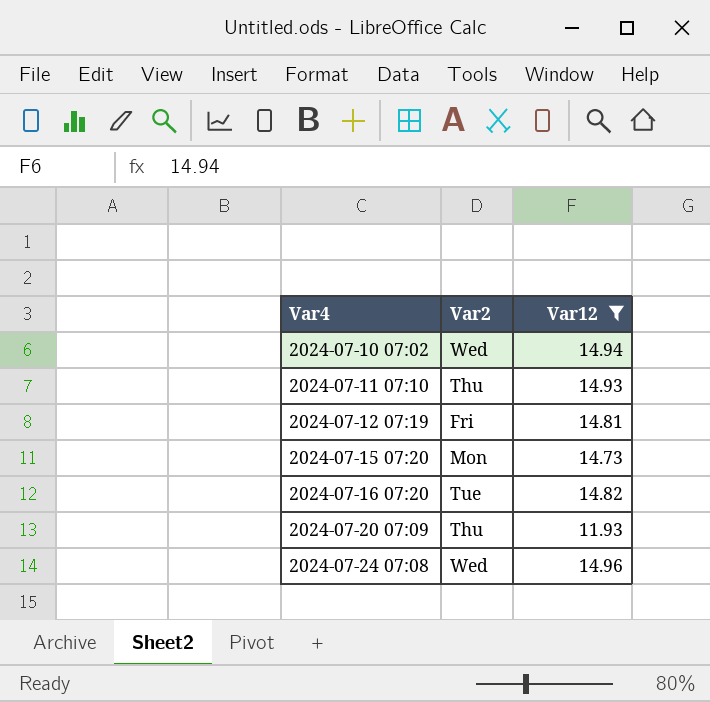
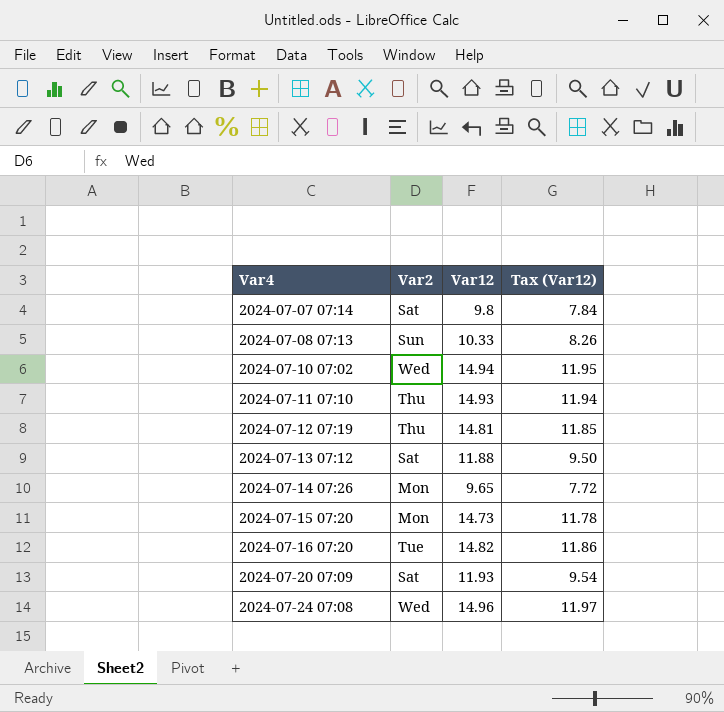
filter: Var12 >= 11.93 -> none
column Tax (Var12) | formula: none -> [Var12] * 0.8
2024-07-12 07:19 | Var2: Fri -> Thu
2024-07-20 07:09 | Var2: Thu -> Sat

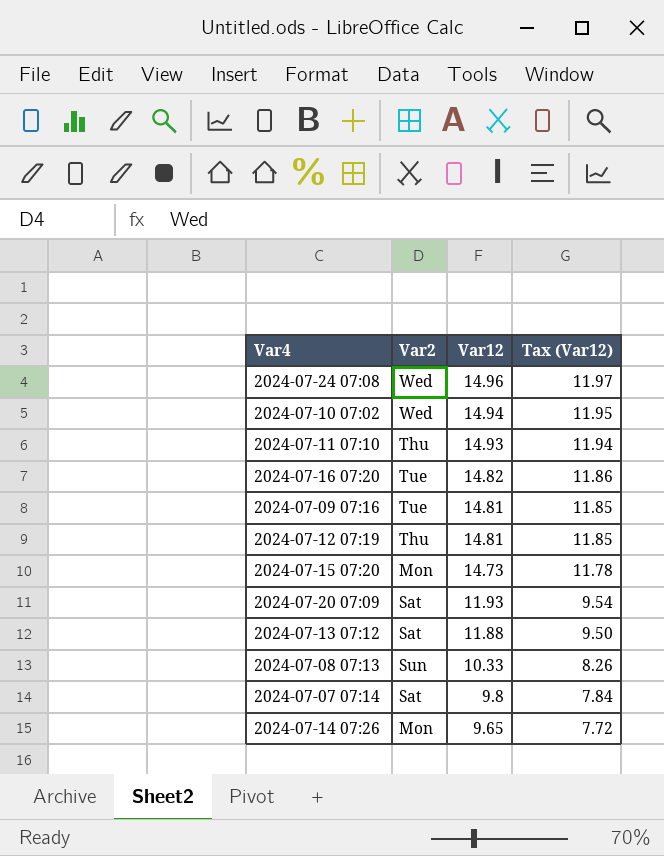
row order: Var4 ascending -> Var12 descending
row 2024-07-09 07:16: none -> Tue | 14.81 | 11.85

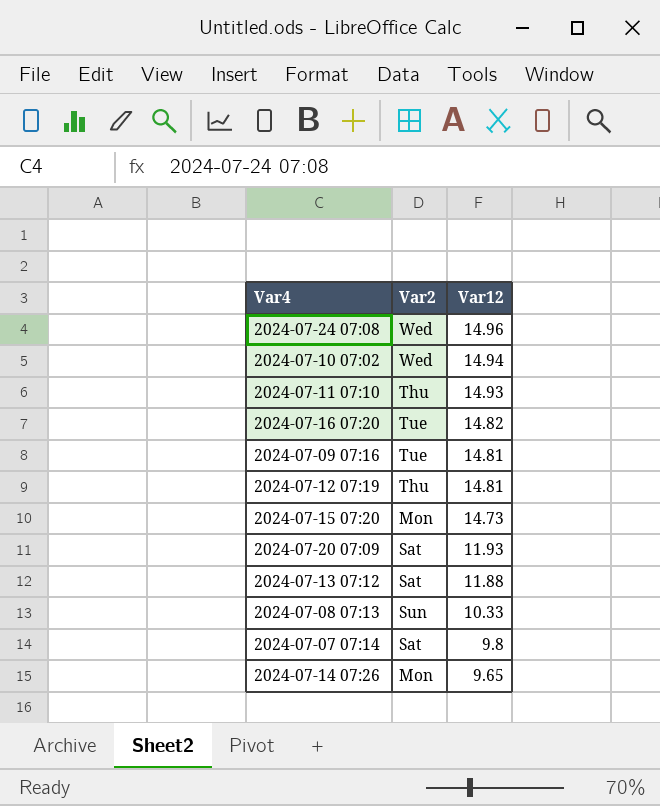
column Tax (Var12) | formula: [Var12] * 0.8 -> none

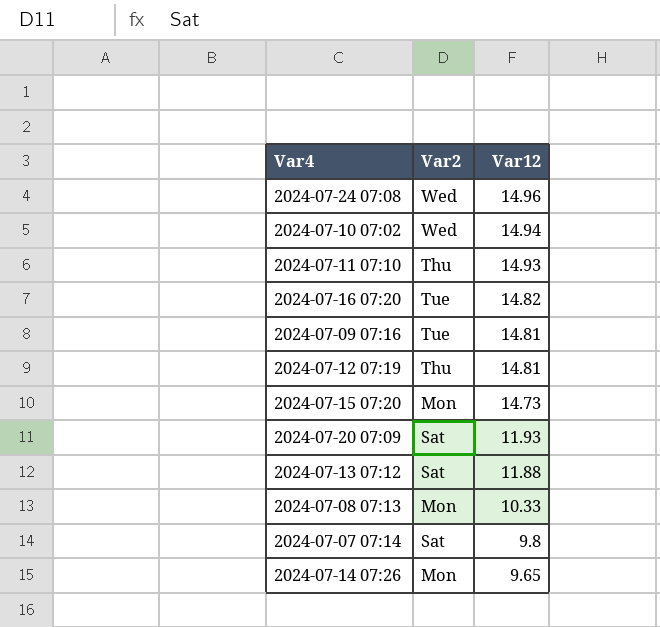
2024-07-08 07:13 | Var2: Sun -> Mon

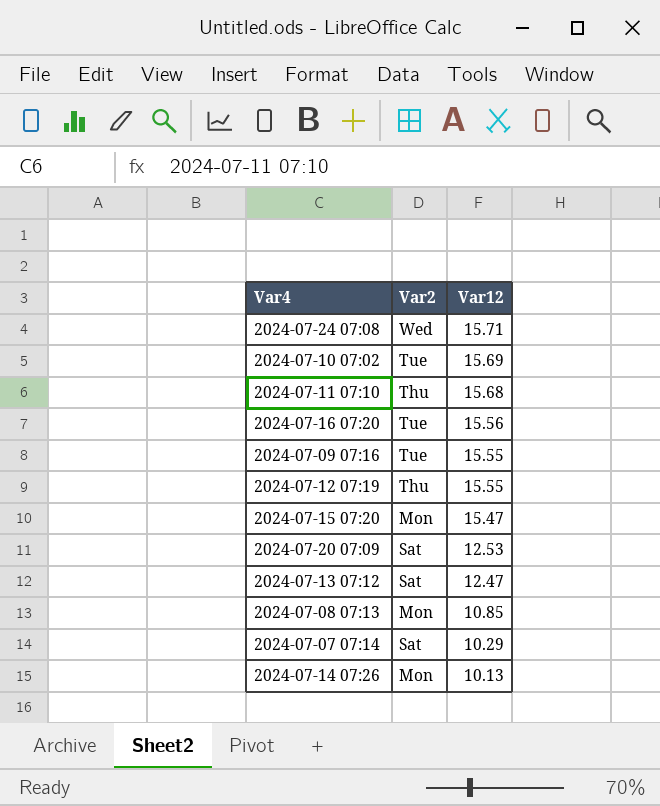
2024-07-24 07:08 | Var12: 14.96 -> 15.71
2024-07-10 07:02 | Var2: Wed -> Tue
2024-07-10 07:02 | Var12: 14.94 -> 15.69
2024-07-11 07:10 | Var12: 14.93 -> 15.68
2024-07-16 07:20 | Var12: 14.82 -> 15.56
2024-07-09 07:16 | Var12: 14.81 -> 15.55
2024-07-12 07:19 | Var12: 14.81 -> 15.55
2024-07-15 07:20 | Var12: 14.73 -> 15.47
2024-07-20 07:09 | Var12: 11.93 -> 12.53
2024-07-13 07:12 | Var12: 11.88 -> 12.47
2024-07-08 07:13 | Var12: 10.33 -> 10.85
2024-07-07 07:14 | Var12: 9.8 -> 10.29
2024-07-14 07:26 | Var12: 9.65 -> 10.13

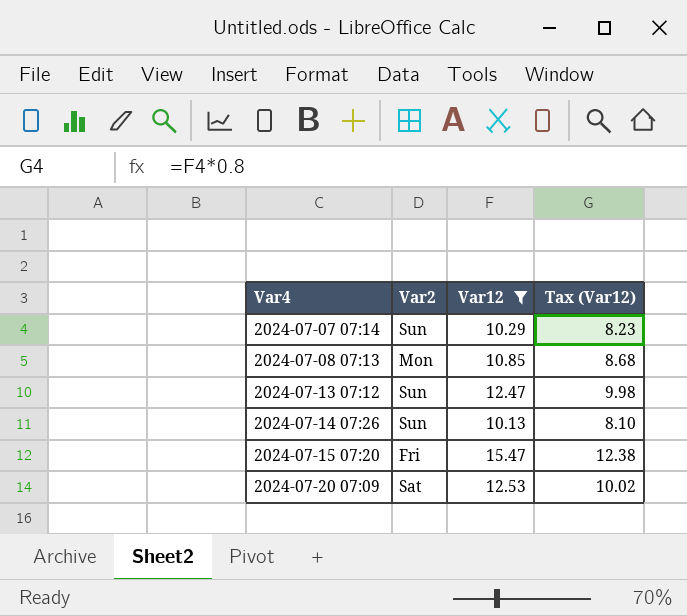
filter: none -> Var12 <= 15.47
row order: Var12 descending -> Var4 ascending
column Tax (Var12) | formula: none -> [Var12] * 0.8
2024-07-07 07:14 | Var2: Sat -> Sun
2024-07-13 07:12 | Var2: Sat -> Sun
2024-07-14 07:26 | Var2: Mon -> Sun
2024-07-15 07:20 | Var2: Mon -> Fri

